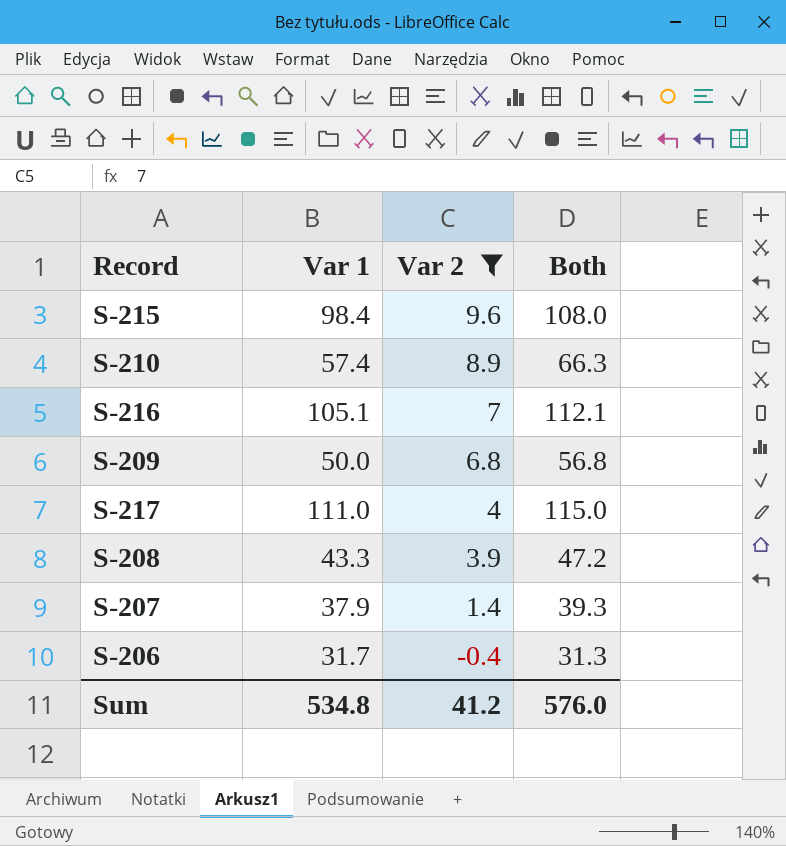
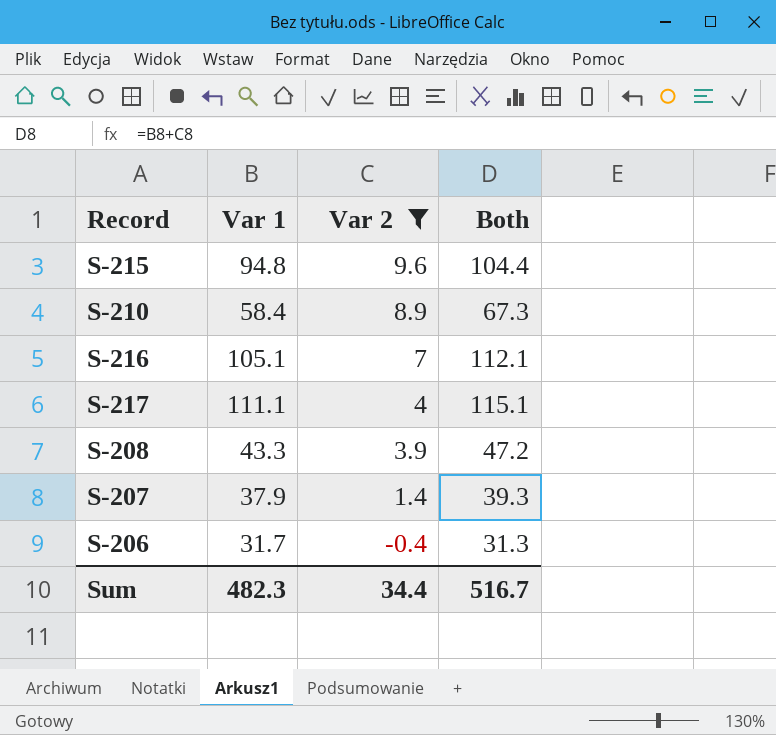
row S-209: 50.0 | 6.8 | 56.8 -> none
S-215 | Var 1: 98.4 -> 94.8
S-215 | Both: 108.0 -> 104.4
S-210 | Var 1: 57.4 -> 58.4
S-210 | Both: 66.3 -> 67.3
S-217 | Var 1: 111.0 -> 111.1
S-217 | Both: 115.0 -> 115.1
Sum | Var 1: 534.8 -> 482.3
Sum | Var 2: 41.2 -> 34.4
Sum | Both: 576.0 -> 516.7

